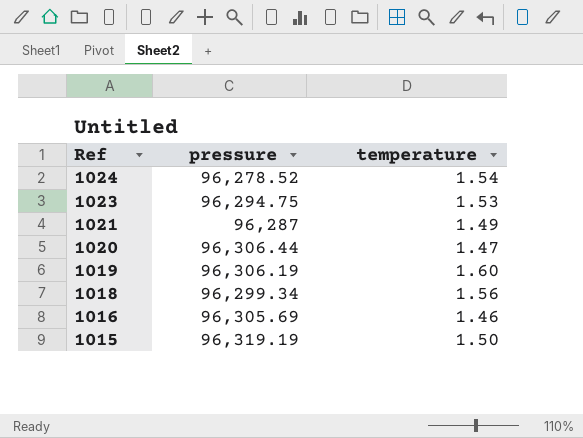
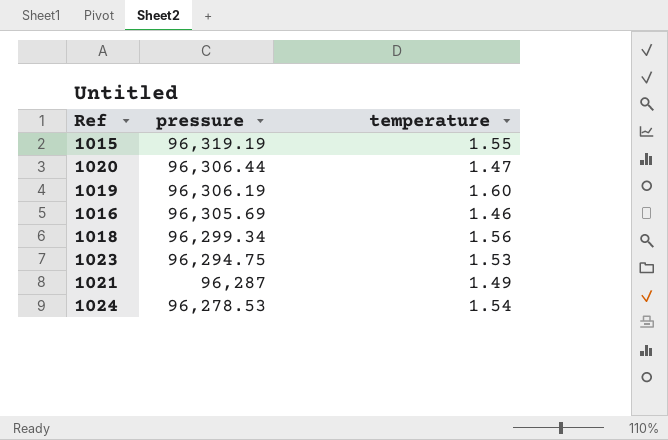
row order: Ref descending -> pressure descending
1015 | temperature: 1.50 -> 1.55
1024 | pressure: 96,278.52 -> 96,278.53

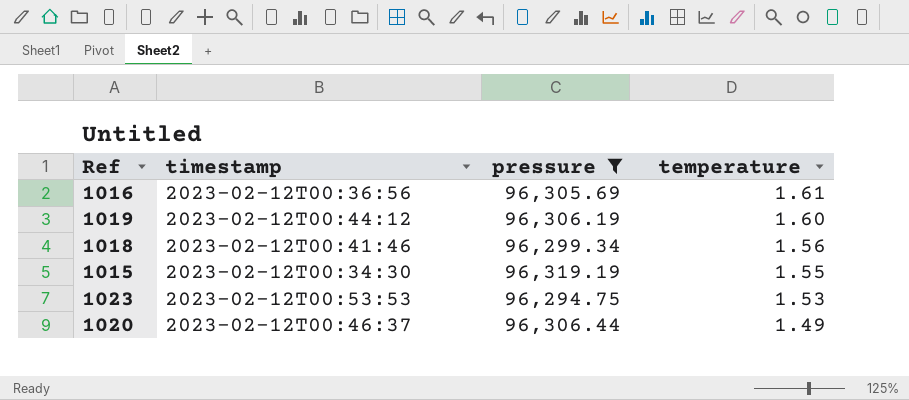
filter: none -> pressure >= 96,294.75
row order: pressure descending -> temperature descending
column timestamp | position: none -> 2
1016 | temperature: 1.46 -> 1.61
1020 | temperature: 1.47 -> 1.49

